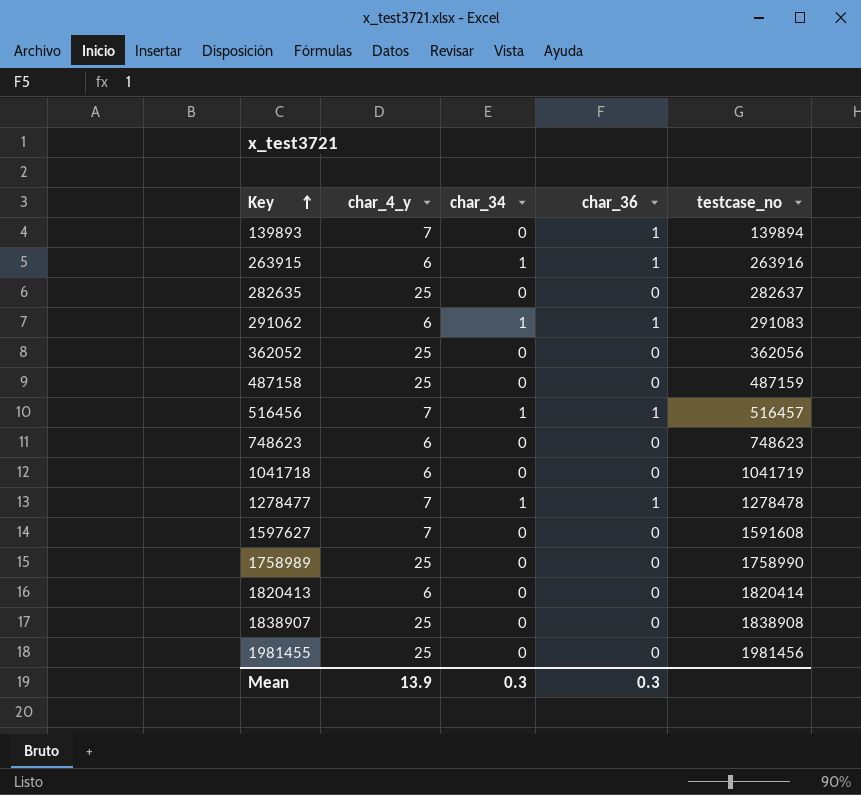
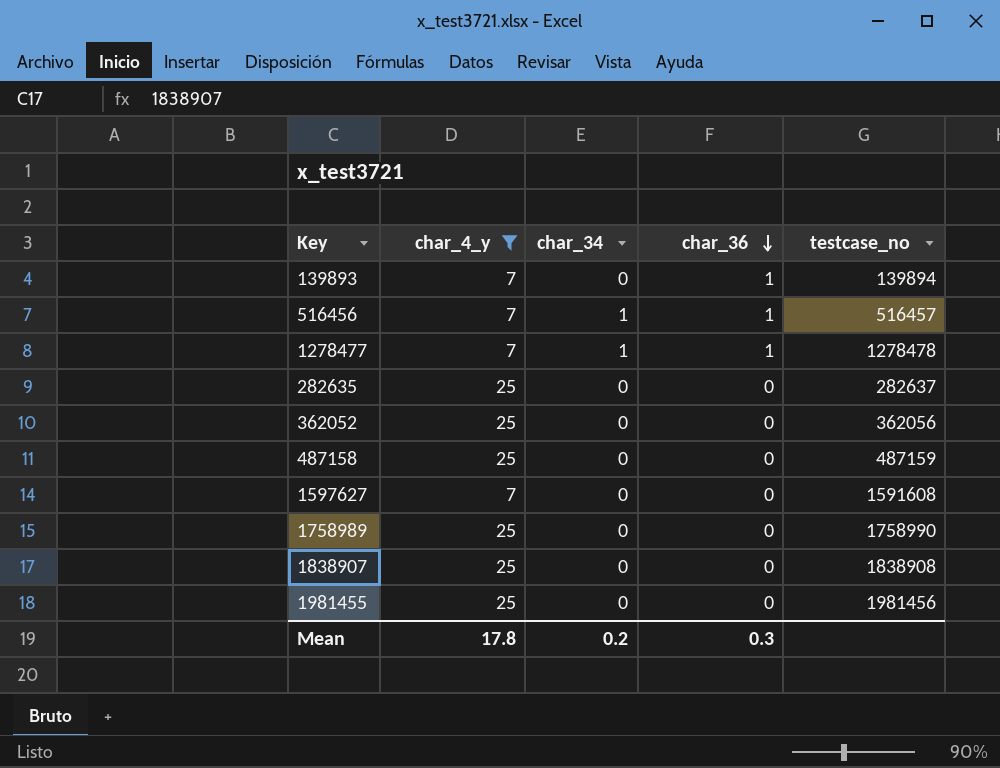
filter: none -> char_4_y != 6
row order: Key ascending -> char_36 descending
Mean | char_4_y: 13.9 -> 17.8
Mean | char_34: 0.3 -> 0.2

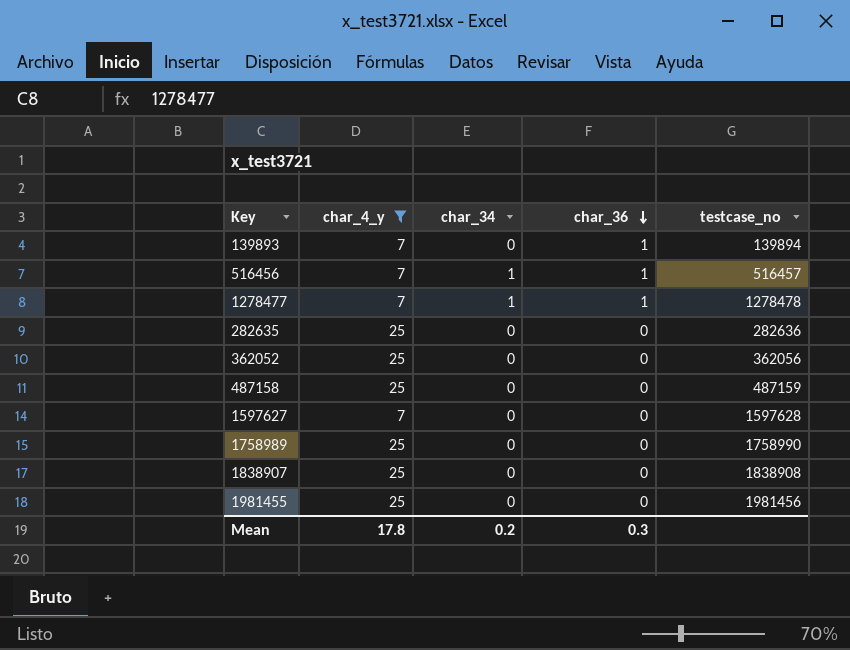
282635 | testcase_no: 282637 -> 282636
1597627 | testcase_no: 1591608 -> 1597628

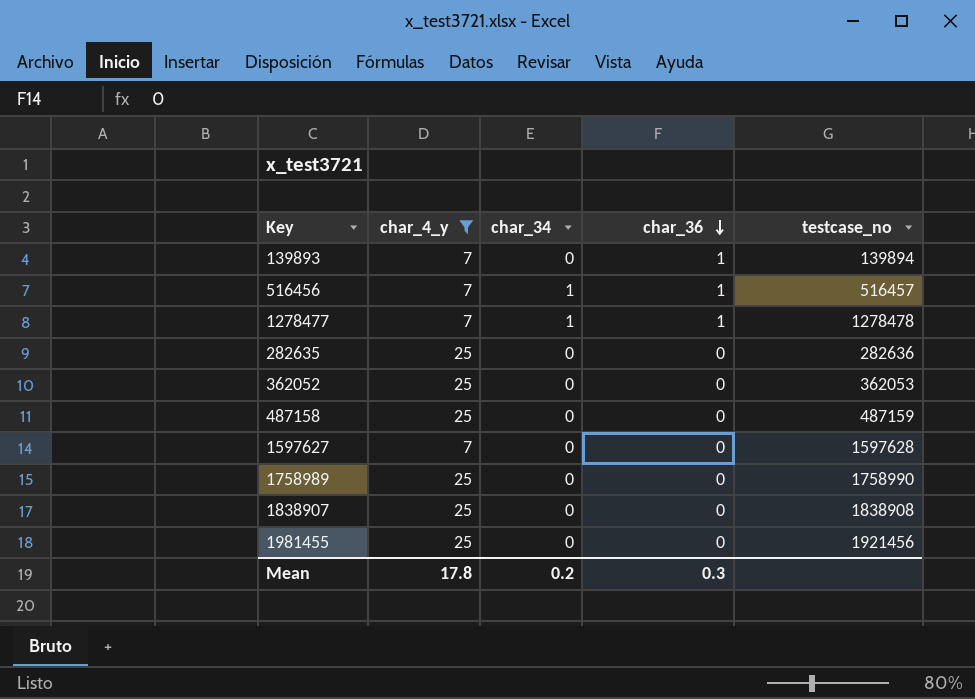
362052 | testcase_no: 362056 -> 362053
1981455 | testcase_no: 1981456 -> 1921456

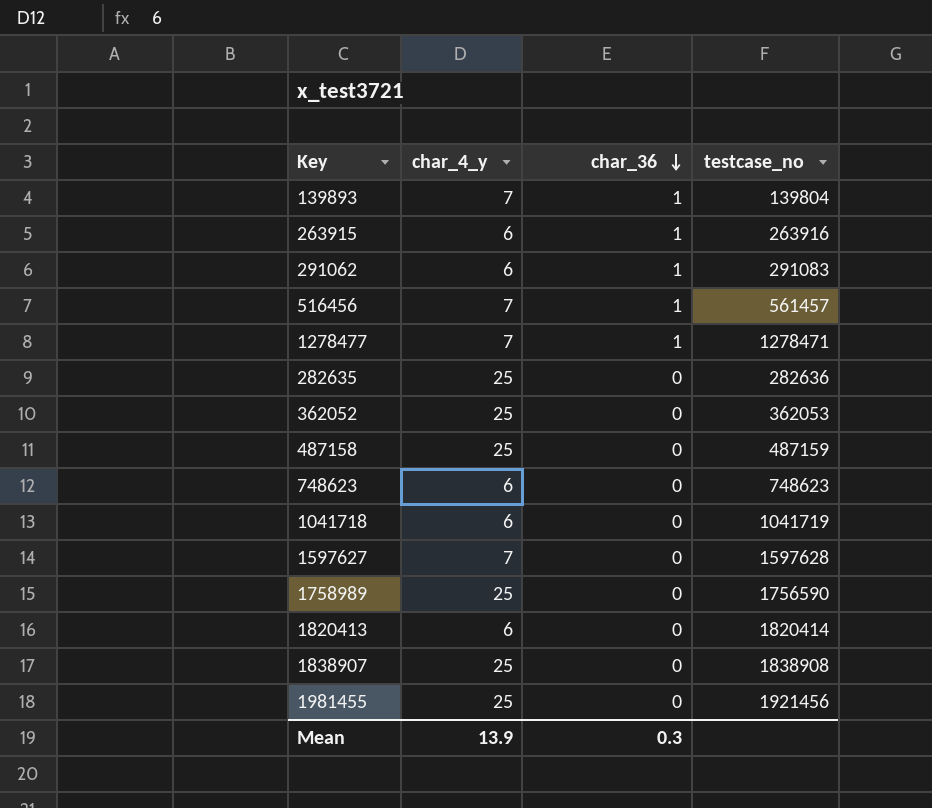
filter: char_4_y != 6 -> none
column char_34 | position: 3 -> none
139893 | testcase_no: 139894 -> 139804
516456 | testcase_no: 516457 -> 561457
1278477 | testcase_no: 1278478 -> 1278471
1758989 | testcase_no: 1758990 -> 1756590
Mean | char_4_y: 17.8 -> 13.9

